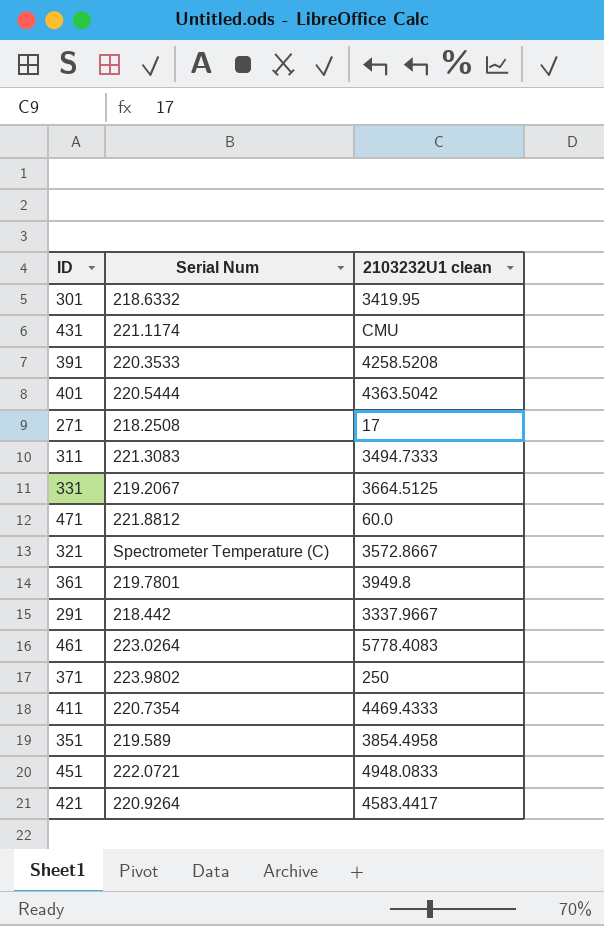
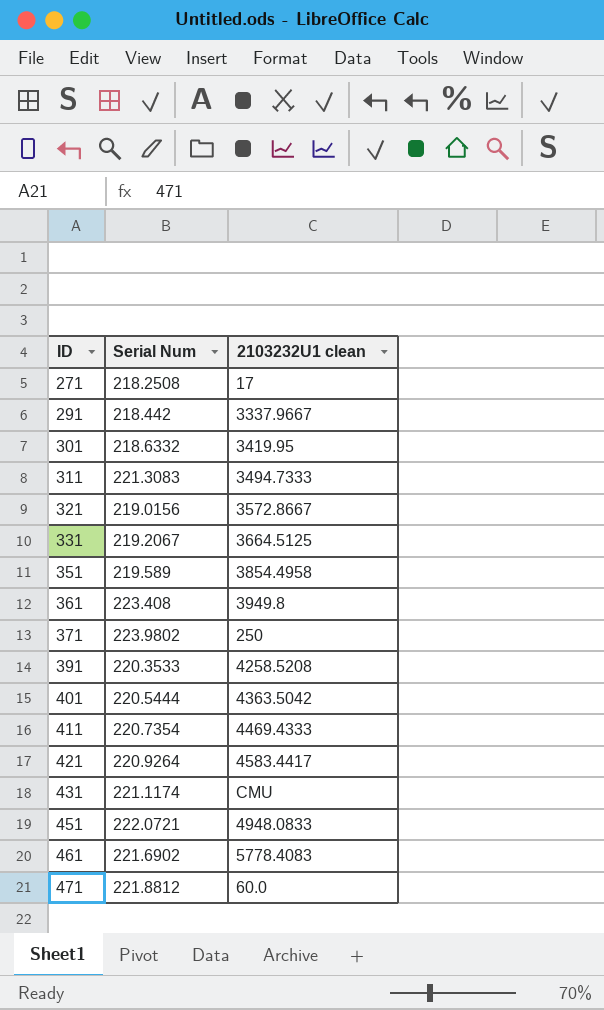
row order: none -> ID ascending
321 | Serial Num: Spectrometer Temperature (C) -> 219.0156
361 | Serial Num: 219.7801 -> 223.408
461 | Serial Num: 223.0264 -> 221.6902

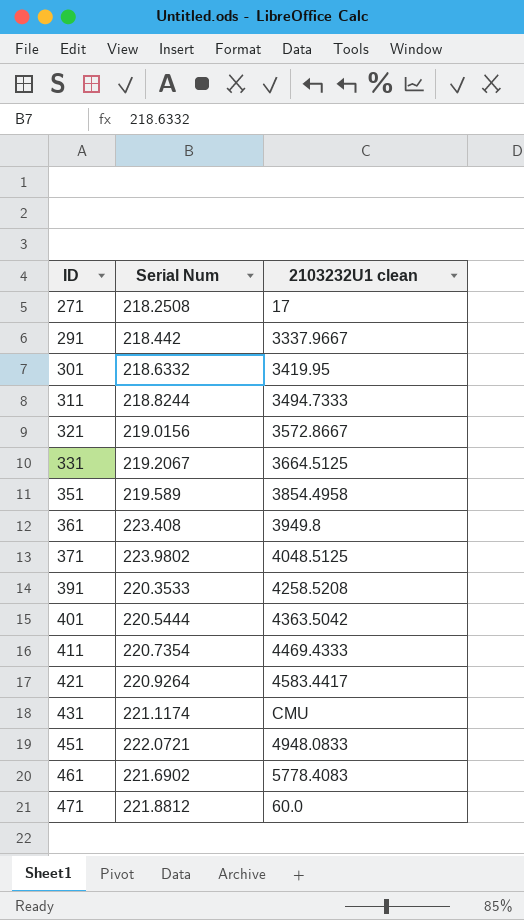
311 | Serial Num: 221.3083 -> 218.8244
371 | 2103232U1 clean: 250 -> 4048.5125

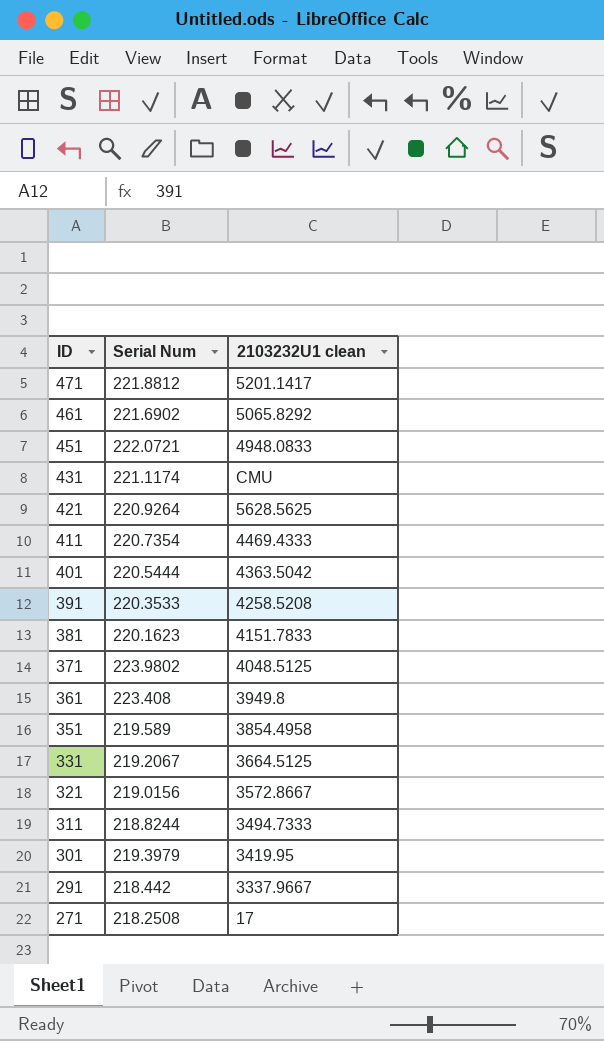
row order: ID ascending -> ID descending
471 | 2103232U1 clean: 60.0 -> 5201.1417
461 | 2103232U1 clean: 5778.4083 -> 5065.8292
421 | 2103232U1 clean: 4583.4417 -> 5628.5625
row 381: none -> 220.1623 | 4151.7833
301 | Serial Num: 218.6332 -> 219.3979

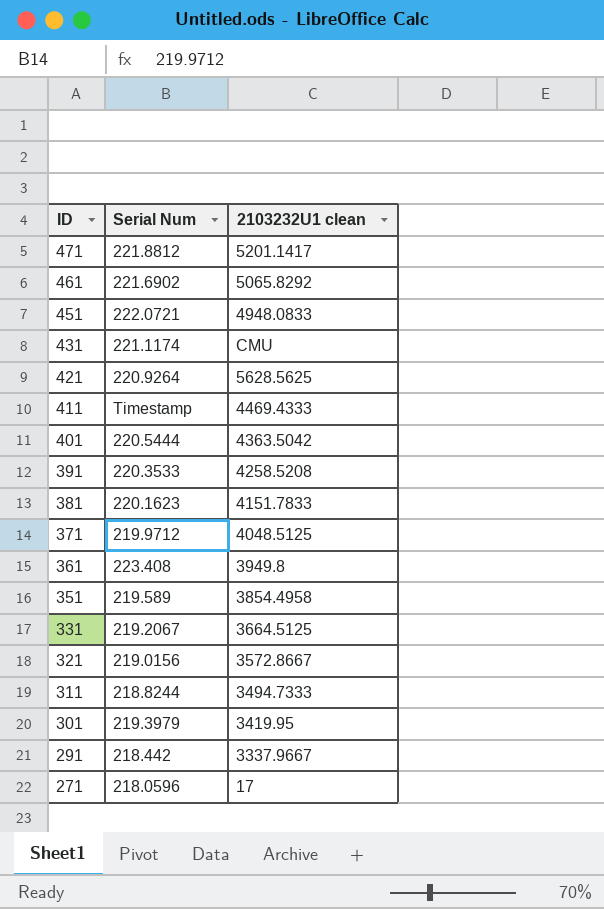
411 | Serial Num: 220.7354 -> Timestamp
371 | Serial Num: 223.9802 -> 219.9712
271 | Serial Num: 218.2508 -> 218.0596

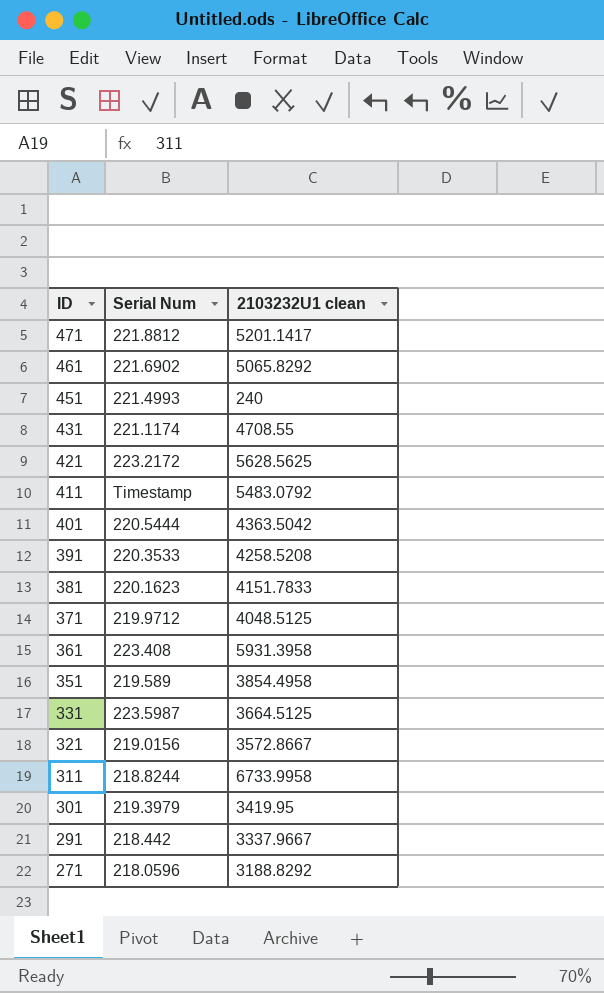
451 | Serial Num: 222.0721 -> 221.4993
451 | 2103232U1 clean: 4948.0833 -> 240
431 | 2103232U1 clean: CMU -> 4708.55
421 | Serial Num: 220.9264 -> 223.2172
411 | 2103232U1 clean: 4469.4333 -> 5483.0792
361 | 2103232U1 clean: 3949.8 -> 5931.3958
331 | Serial Num: 219.2067 -> 223.5987
311 | 2103232U1 clean: 3494.7333 -> 6733.9958
271 | 2103232U1 clean: 17 -> 3188.8292

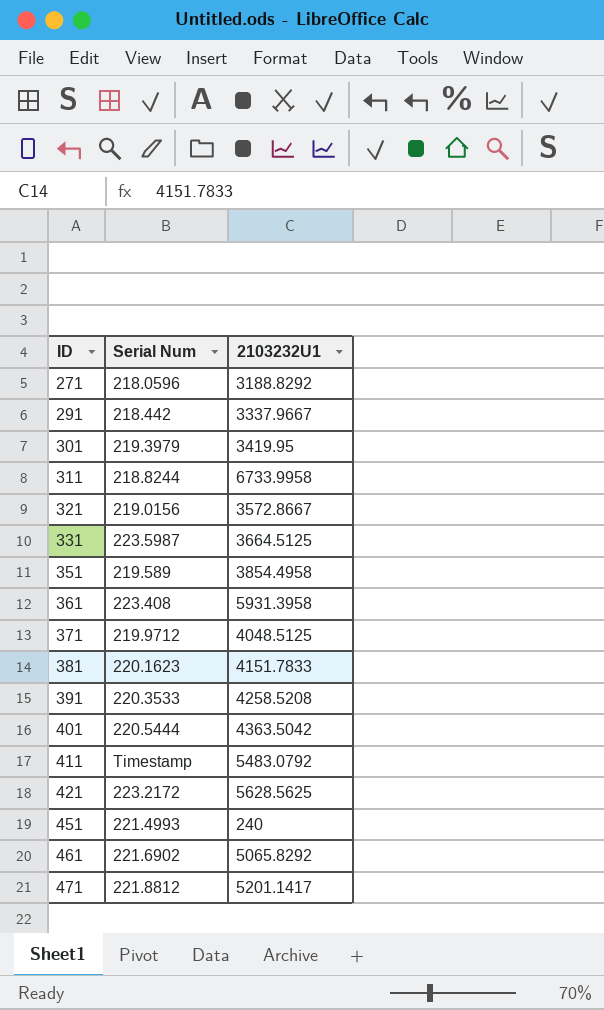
row order: ID descending -> ID ascending
column name: 2103232U1 clean -> 2103232U1
row 431: 221.1174 | 4708.55 -> none

